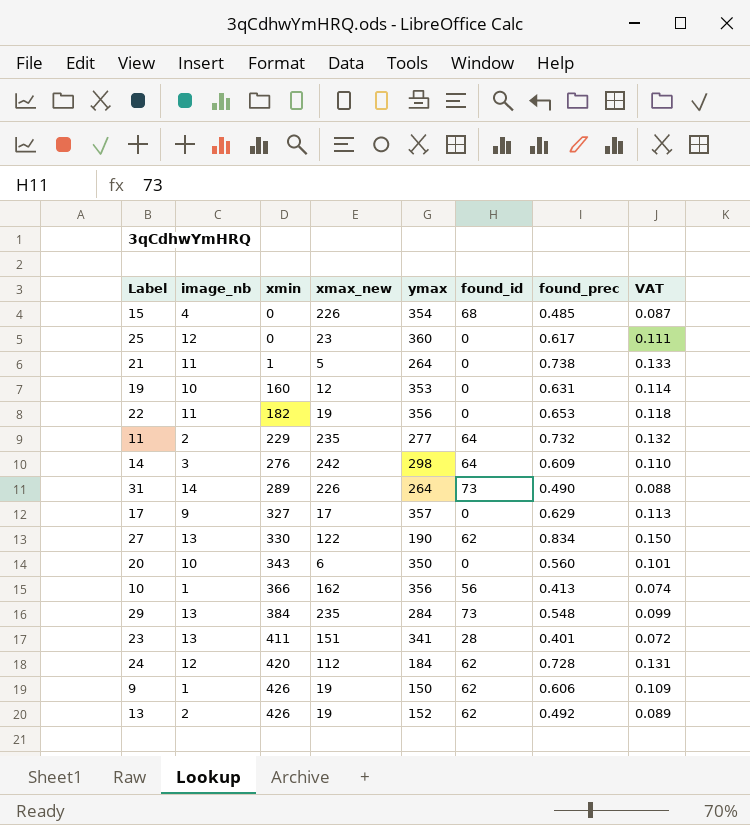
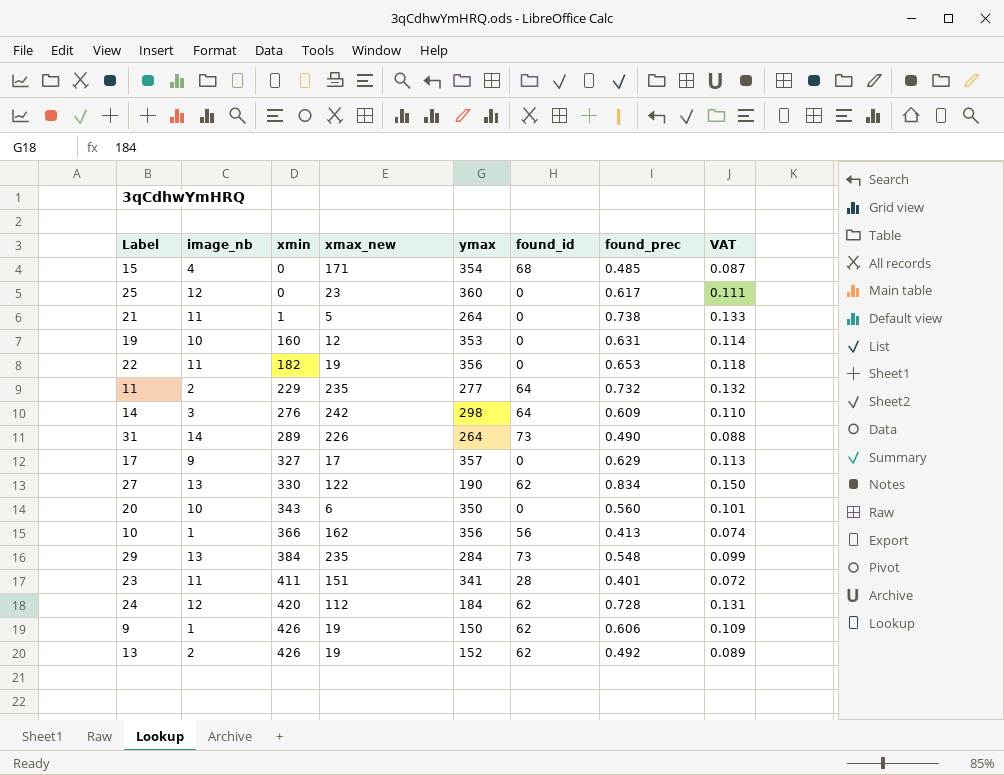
15 | xmax_new: 226 -> 171
23 | image_nb: 13 -> 11

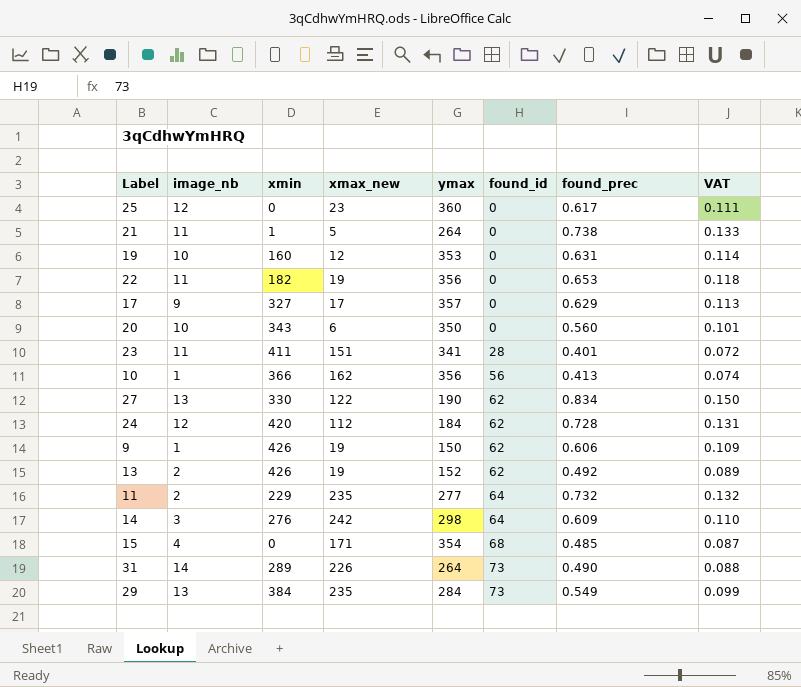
row order: xmin ascending -> found_id ascending
29 | found_prec: 0.548 -> 0.549

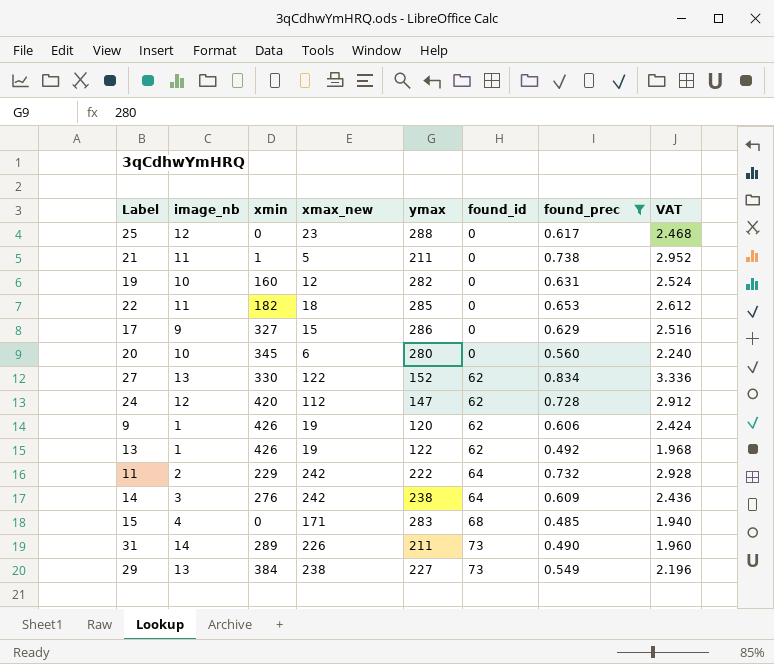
filter: none -> found_prec >= 0.485
column VAT | formula: [found_prec] * 0.18 -> [found_prec] * 4
25 | ymax: 360 -> 288
21 | ymax: 264 -> 211
19 | ymax: 353 -> 282
22 | xmax_new: 19 -> 18
22 | ymax: 356 -> 285
17 | xmax_new: 17 -> 15
17 | ymax: 357 -> 286
20 | xmin: 343 -> 345
20 | ymax: 350 -> 280
27 | ymax: 190 -> 152
24 | ymax: 184 -> 147
9 | ymax: 150 -> 120
13 | image_nb: 2 -> 1
13 | ymax: 152 -> 122
11 | xmax_new: 235 -> 242
11 | ymax: 277 -> 222
14 | ymax: 298 -> 238
15 | ymax: 354 -> 283
31 | ymax: 264 -> 211
29 | xmax_new: 235 -> 238
29 | ymax: 284 -> 227

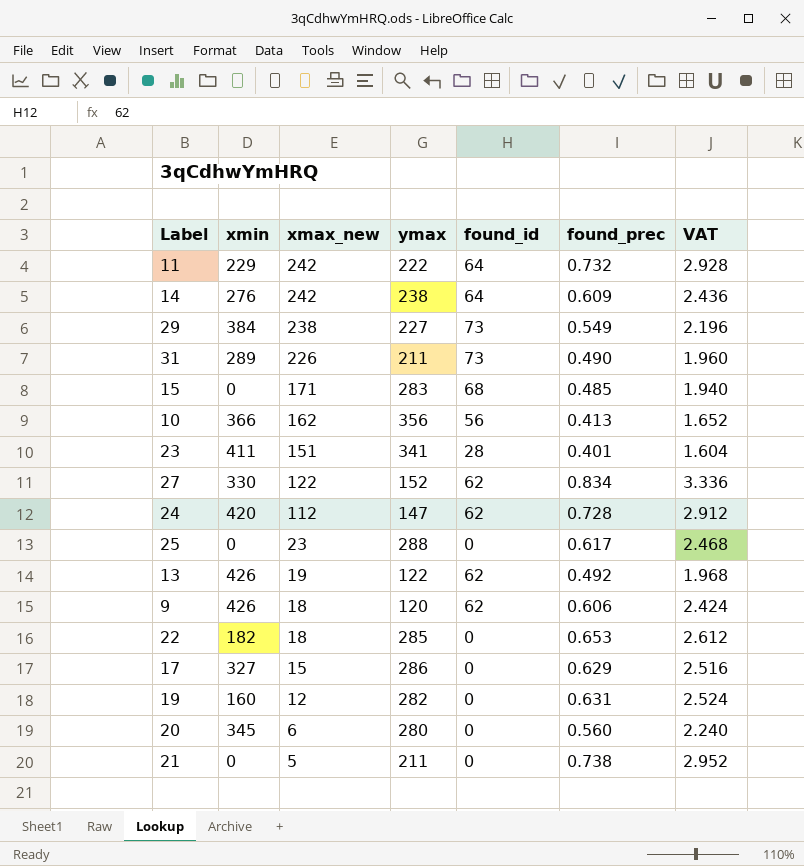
filter: found_prec >= 0.485 -> none
row order: found_id ascending -> xmax_new descending
column image_nb | position: 2 -> none
9 | xmax_new: 19 -> 18
21 | xmin: 1 -> 0

